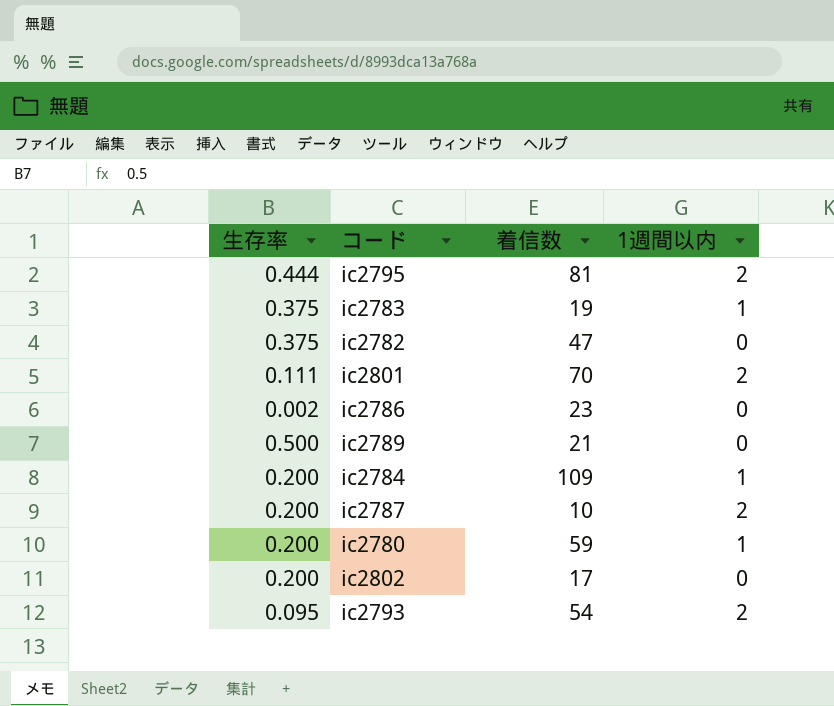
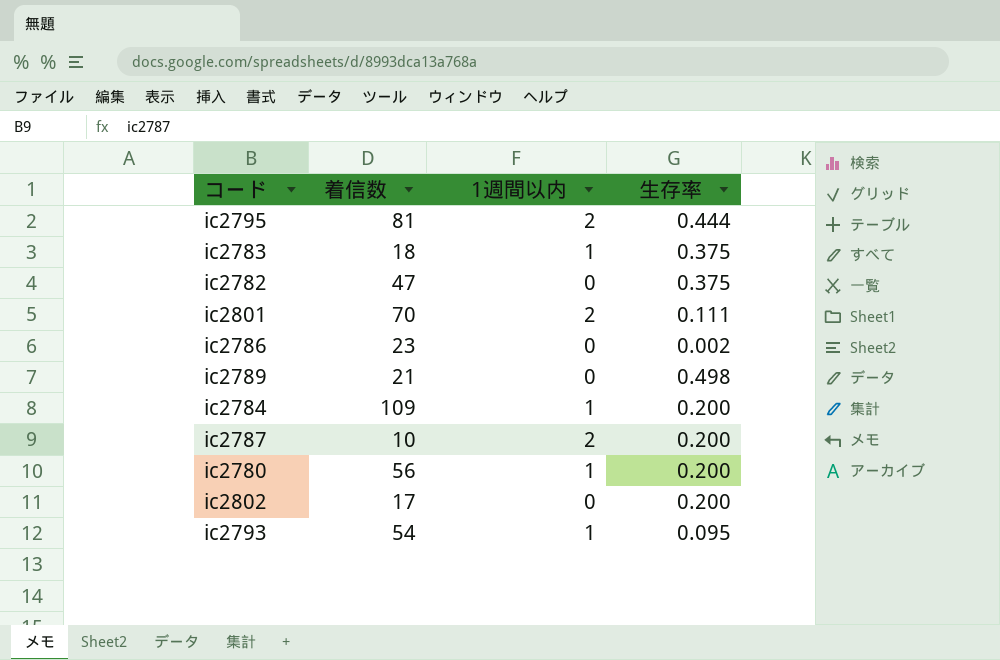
column 生存率 | position: 1 -> 4
ic2783 | 着信数: 19 -> 18
ic2789 | 生存率: 0.500 -> 0.498
ic2780 | 着信数: 59 -> 56
ic2793 | 1週間以内: 2 -> 1

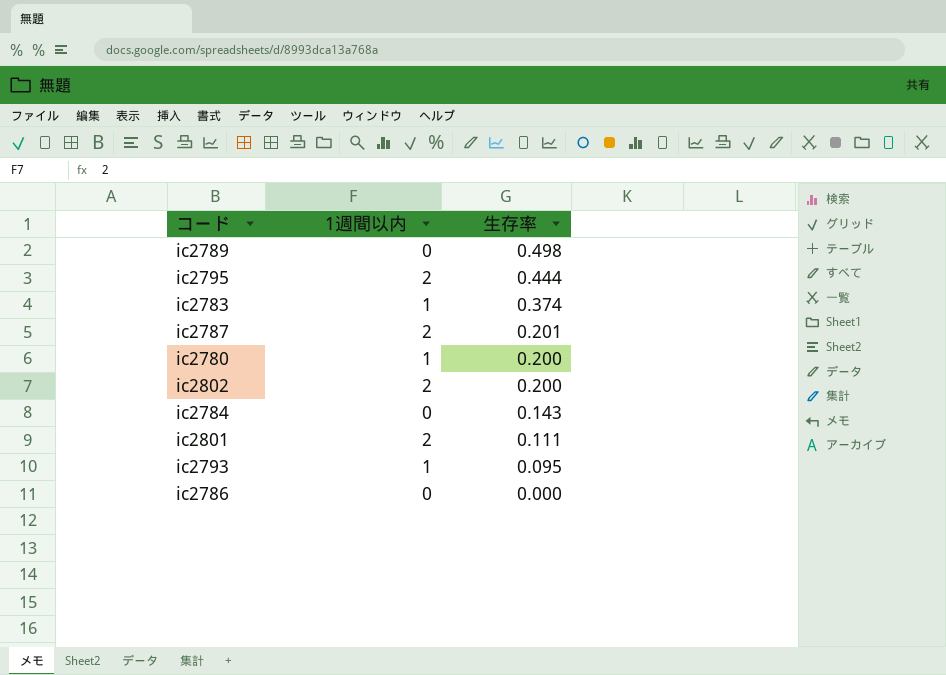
row order: none -> 生存率 descending
column 着信数 | position: 2 -> none
row ic2782: 47 | 0 | 0.375 -> none
ic2783 | 生存率: 0.375 -> 0.374
ic2787 | 生存率: 0.200 -> 0.201
ic2802 | 1週間以内: 0 -> 2
ic2784 | 1週間以内: 1 -> 0
ic2784 | 生存率: 0.200 -> 0.143
ic2786 | 生存率: 0.002 -> 0.000

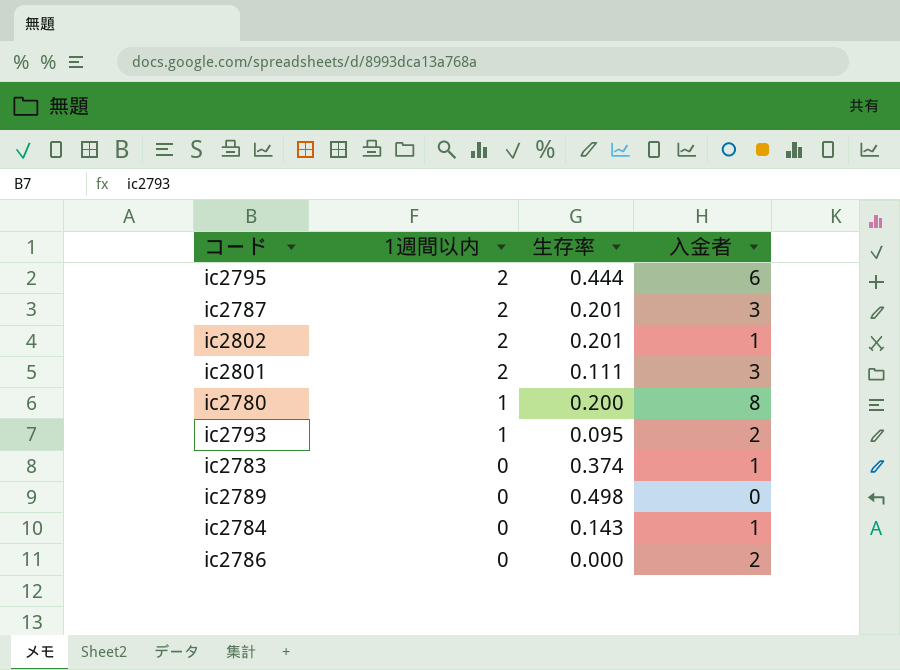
row order: 生存率 descending -> 1週間以内 descending
column 入金者 | position: none -> 4
ic2802 | 生存率: 0.200 -> 0.201
ic2783 | 1週間以内: 1 -> 0

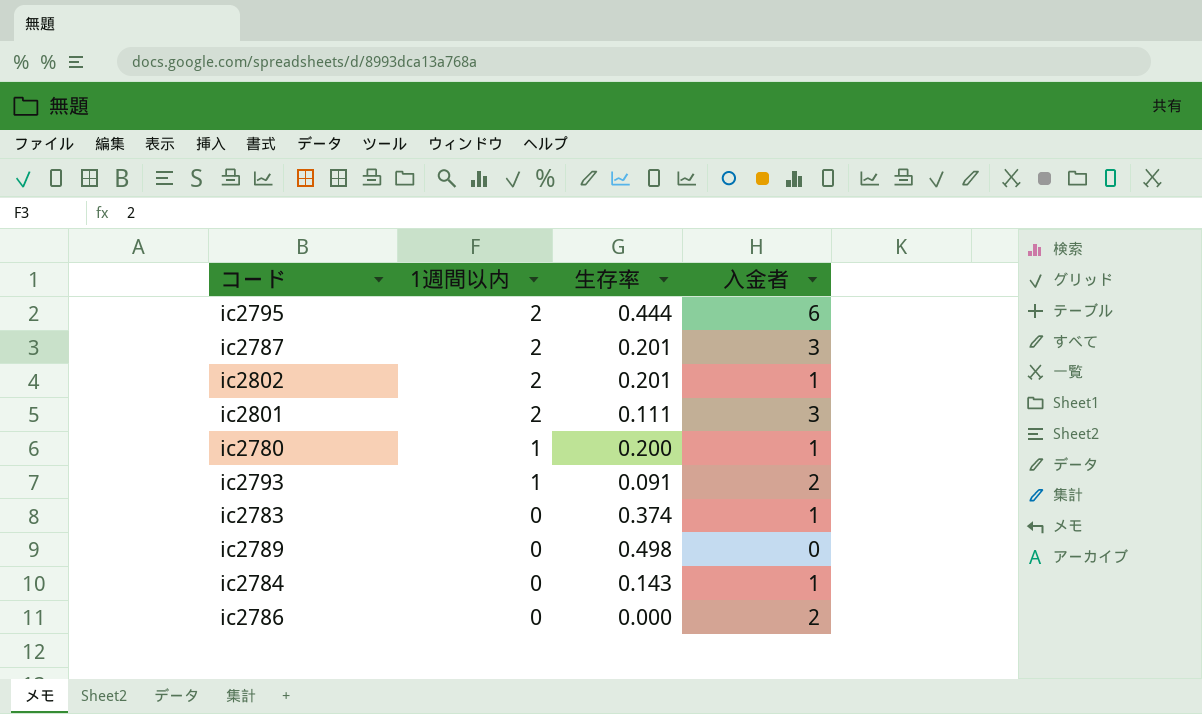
ic2780 | 入金者: 8 -> 1
ic2793 | 生存率: 0.095 -> 0.091

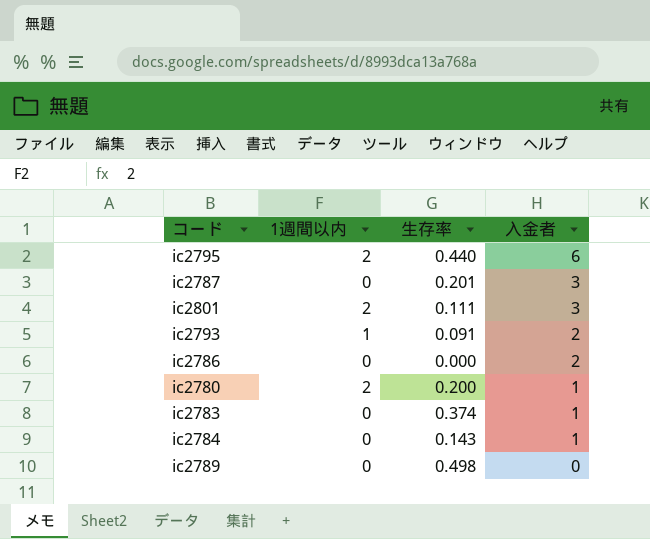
row order: 1週間以内 descending -> 入金者 descending
row ic2802: 2 | 0.201 | 1 -> none
ic2795 | 生存率: 0.444 -> 0.440
ic2787 | 1週間以内: 2 -> 0
ic2780 | 1週間以内: 1 -> 2

